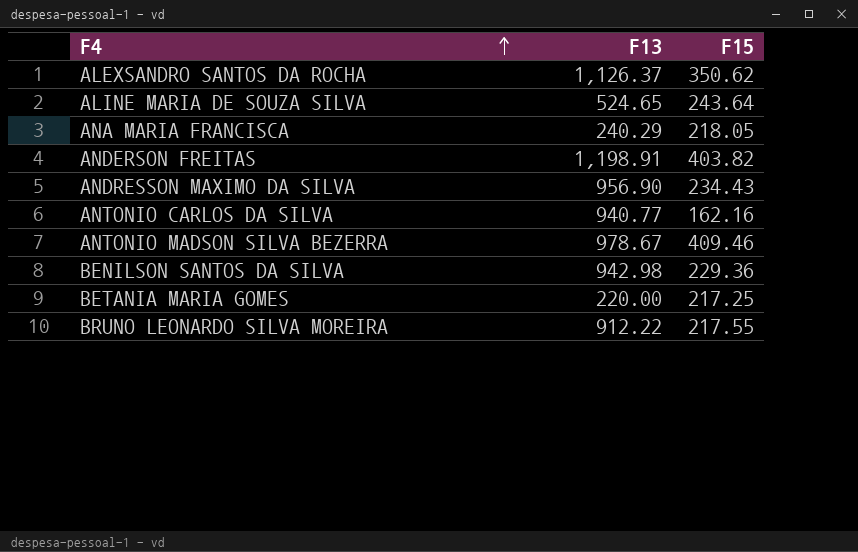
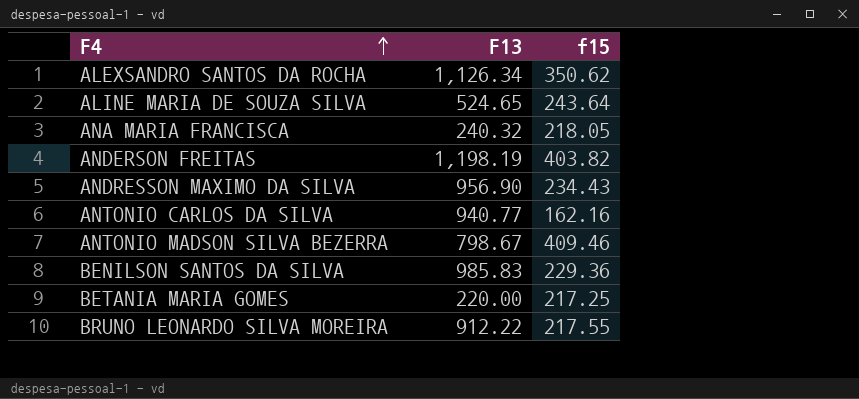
column name: F15 -> f15
ALEXSANDRO SANTOS DA ROCHA | F13: 1,126.37 -> 1,126.34
ANA MARIA FRANCISCA | F13: 240.29 -> 240.32
ANDERSON FREITAS | F13: 1,198.91 -> 1,198.19
ANTONIO MADSON SILVA BEZERRA | F13: 978.67 -> 798.67
BENILSON SANTOS DA SILVA | F13: 942.98 -> 985.83

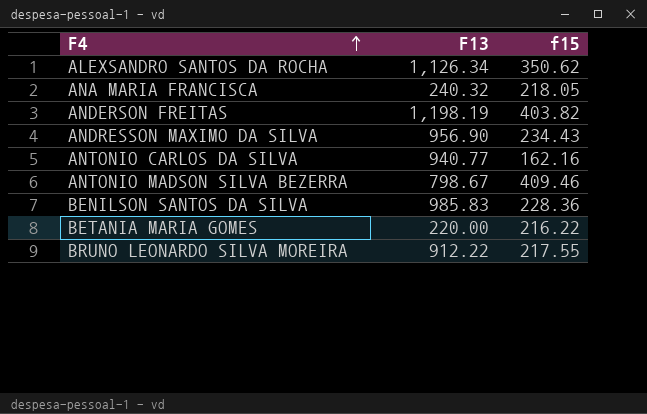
row ALINE MARIA DE SOUZA SILVA: 524.65 | 243.64 -> none
BENILSON SANTOS DA SILVA | f15: 229.36 -> 228.36
BETANIA MARIA GOMES | f15: 217.25 -> 216.22

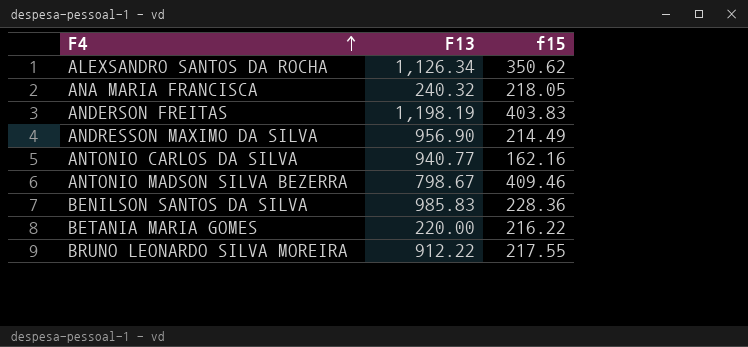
ANDERSON FREITAS | f15: 403.82 -> 403.83
ANDRESSON MAXIMO DA SILVA | f15: 234.43 -> 214.49

